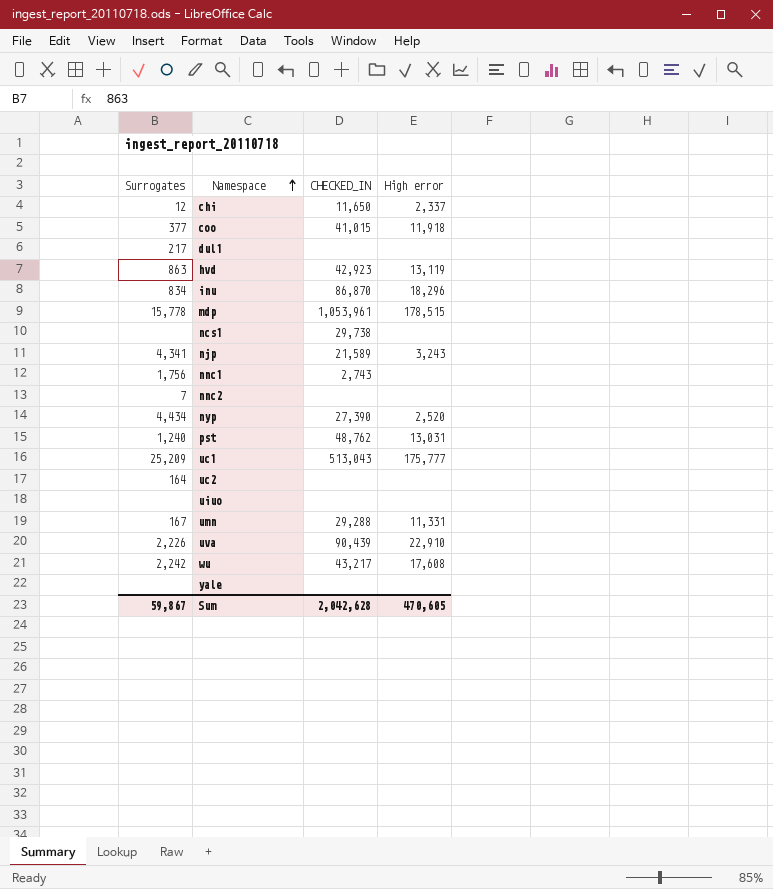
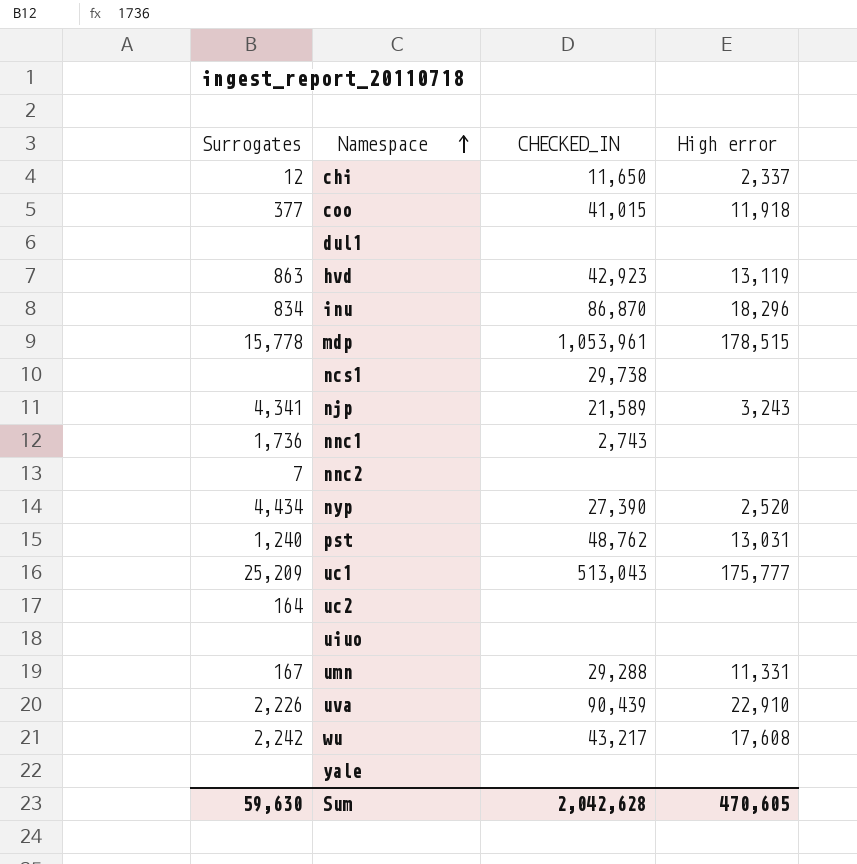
dul1 | Surrogates: 217 -> none
nnc1 | Surrogates: 1,756 -> 1,736
Sum | Surrogates: 59,867 -> 59,630

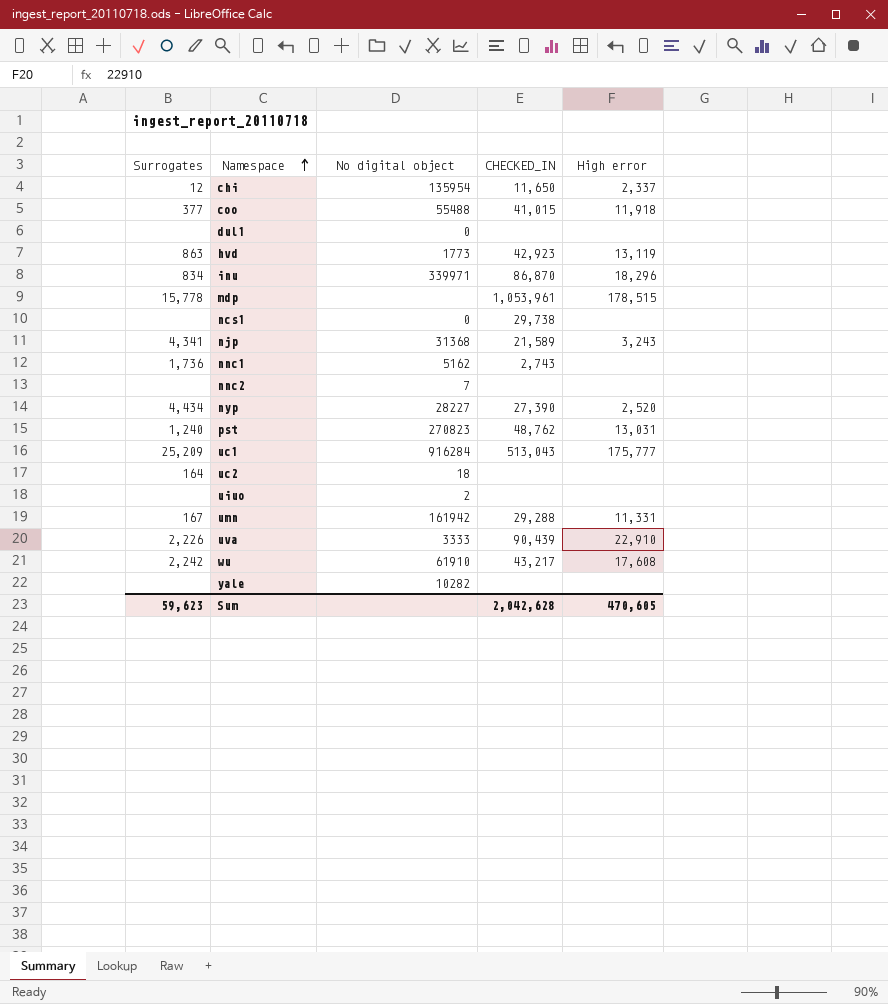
column No digital object | position: none -> 3
nnc2 | Surrogates: 7 -> none
Sum | Surrogates: 59,630 -> 59,623

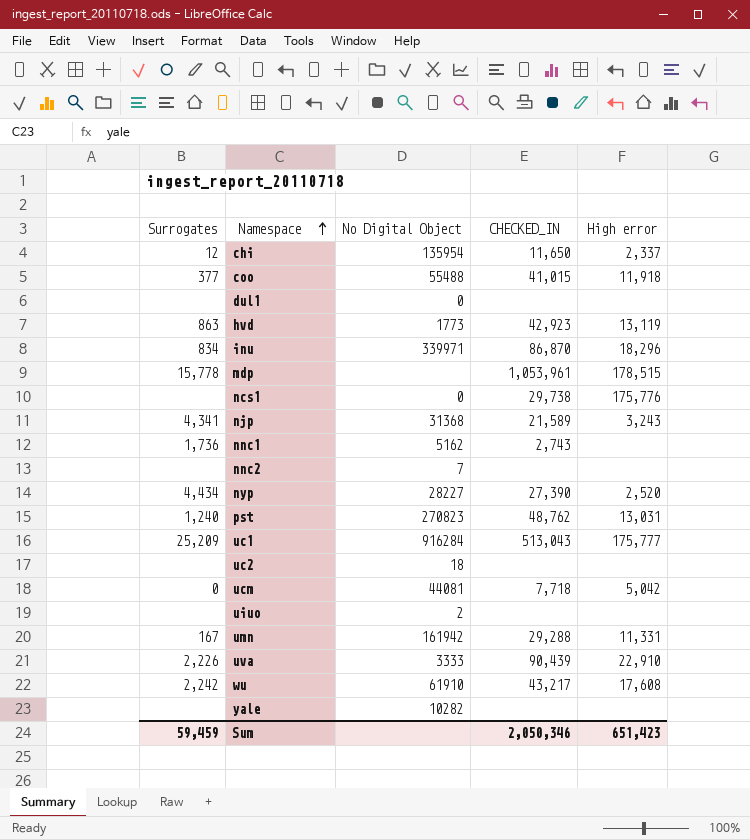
column name: No digital object -> No Digital Object
ncs1 | High error: none -> 175,776
uc2 | Surrogates: 164 -> none
row ucm: none -> 0 | 44081 | 7,718 | 5,042
Sum | Surrogates: 59,623 -> 59,459
Sum | CHECKED_IN: 2,042,628 -> 2,050,346
Sum | High error: 470,605 -> 651,423

